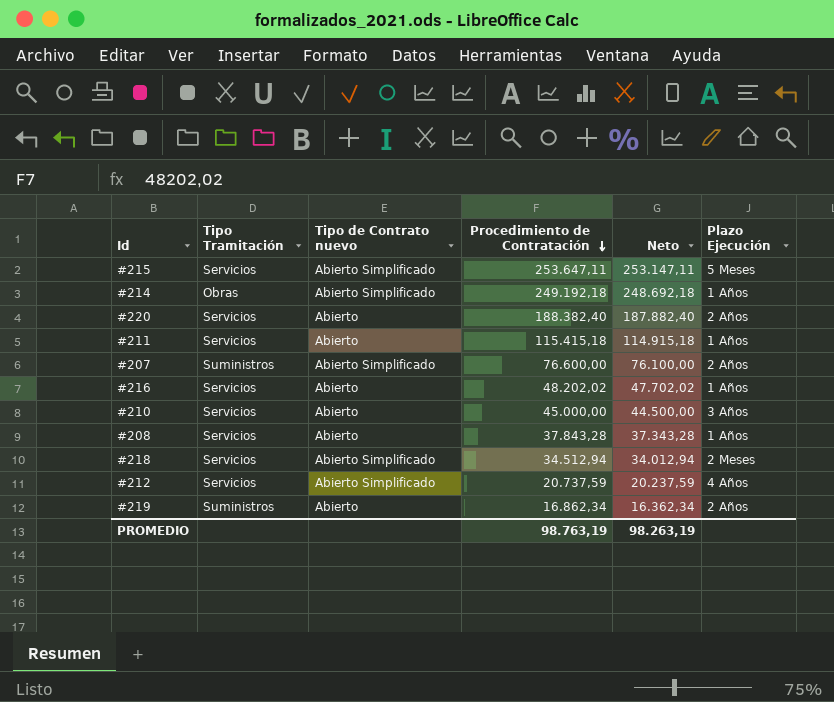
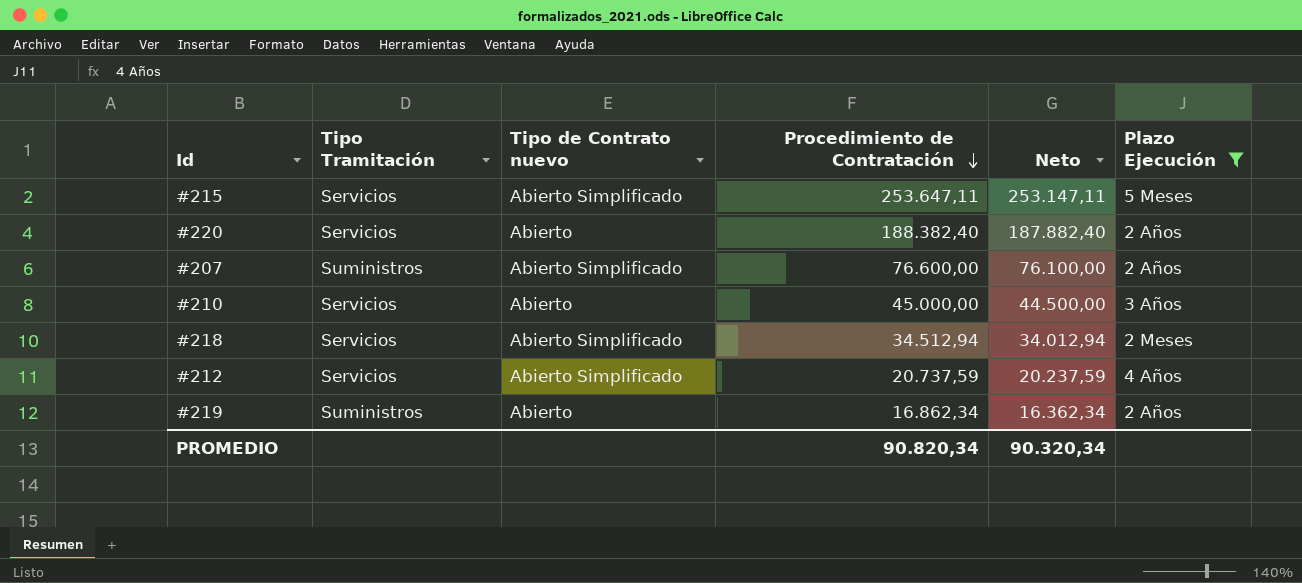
filter: none -> Plazo Ejecución != 1 Años
PROMEDIO | Procedimiento de Contratación: 98.763,19 -> 90.820,34
PROMEDIO | Neto: 98.263,19 -> 90.320,34

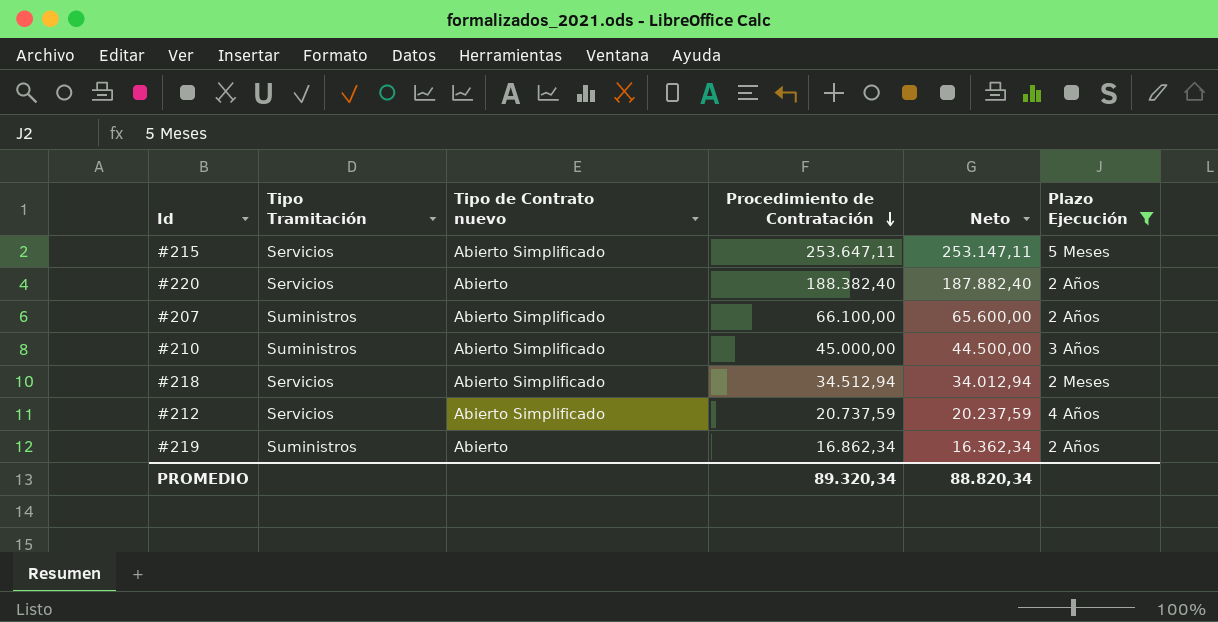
#207 | Procedimiento de Contratación: 76.600,00 -> 66.100,00
#207 | Neto: 76.100,00 -> 65.600,00
#210 | Tipo Tramitación: Servicios -> Suministros
#210 | Tipo de Contrato nuevo: Abierto -> Abierto Simplificado
PROMEDIO | Procedimiento de Contratación: 90.820,34 -> 89.320,34
PROMEDIO | Neto: 90.320,34 -> 88.820,34

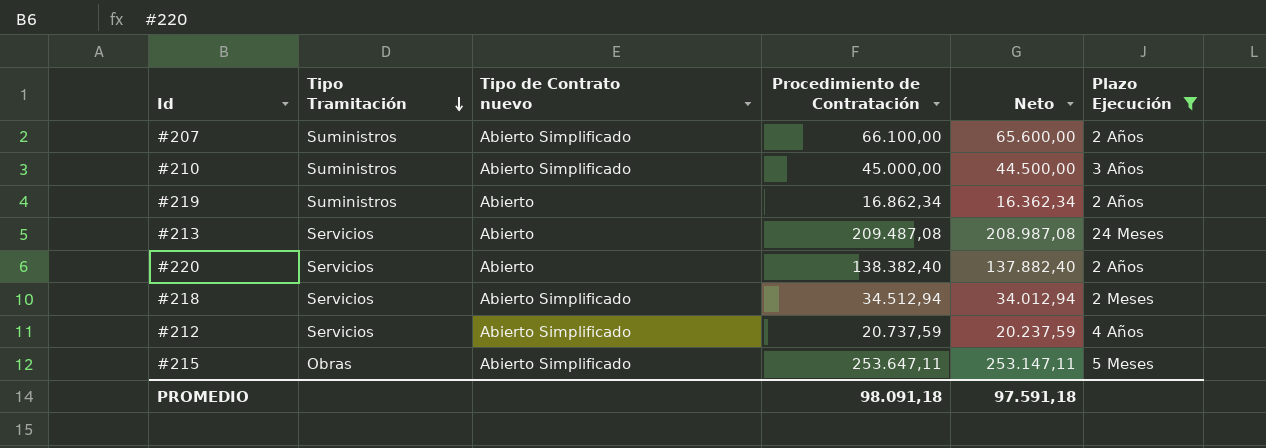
row order: Procedimiento de Contratación descending -> Tipo Tramitación descending
row #213: none -> Servicios | Abierto | 209.487,08 | 208.987,08 | 24 Meses
#220 | Procedimiento de Contratación: 188.382,40 -> 138.382,40
#220 | Neto: 187.882,40 -> 137.882,40
#215 | Tipo Tramitación: Servicios -> Obras
PROMEDIO | Procedimiento de Contratación: 89.320,34 -> 98.091,18
PROMEDIO | Neto: 88.820,34 -> 97.591,18

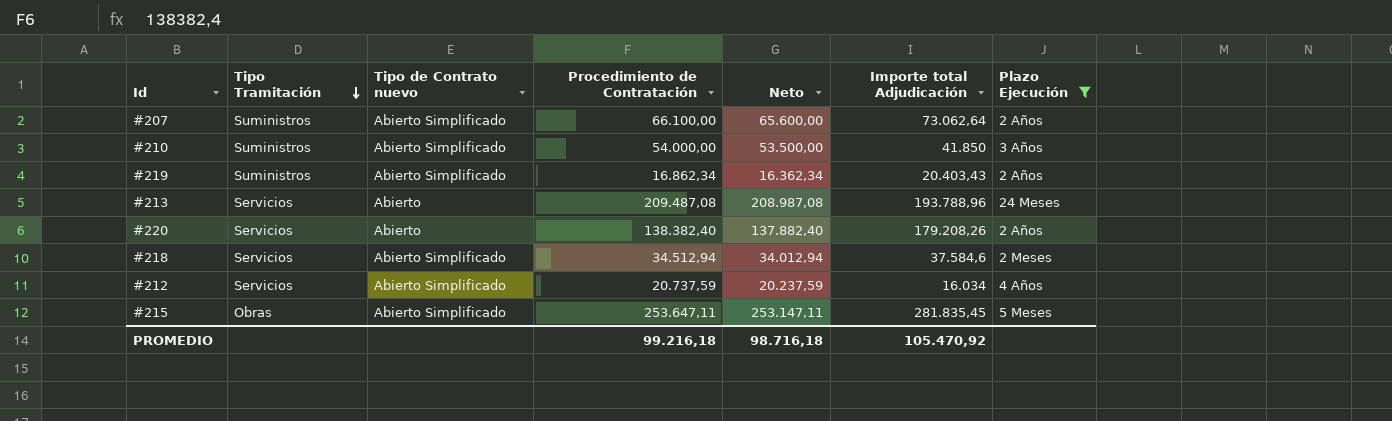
column Importe total Adjudicación | position: none -> 6
#210 | Procedimiento de Contratación: 45.000,00 -> 54.000,00
#210 | Neto: 44.500,00 -> 53.500,00
#219 | Tipo de Contrato nuevo: Abierto -> Abierto Simplificado
PROMEDIO | Procedimiento de Contratación: 98.091,18 -> 99.216,18
PROMEDIO | Neto: 97.591,18 -> 98.716,18

